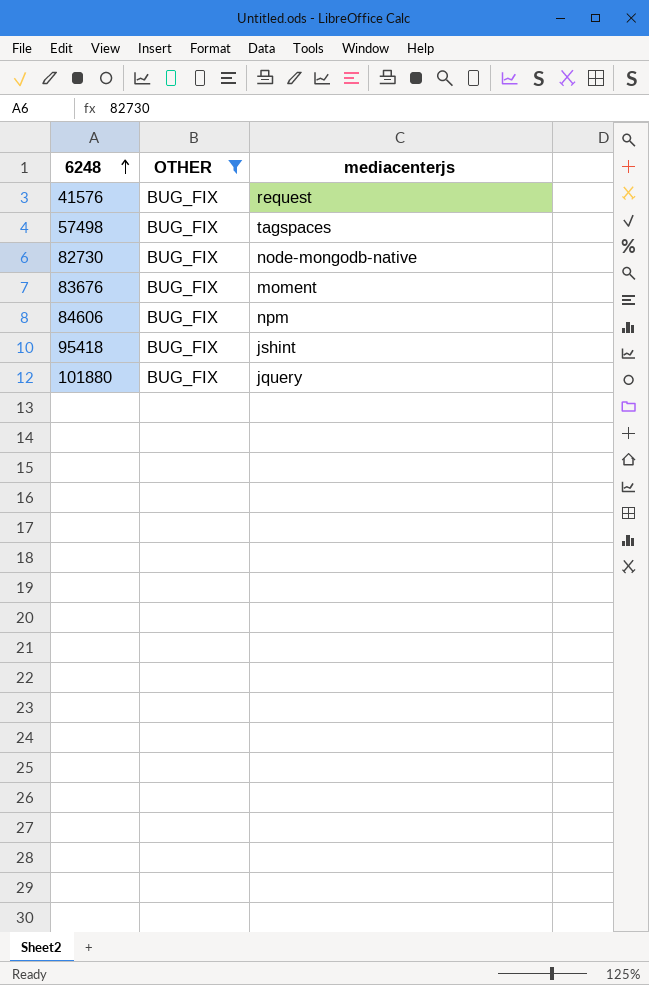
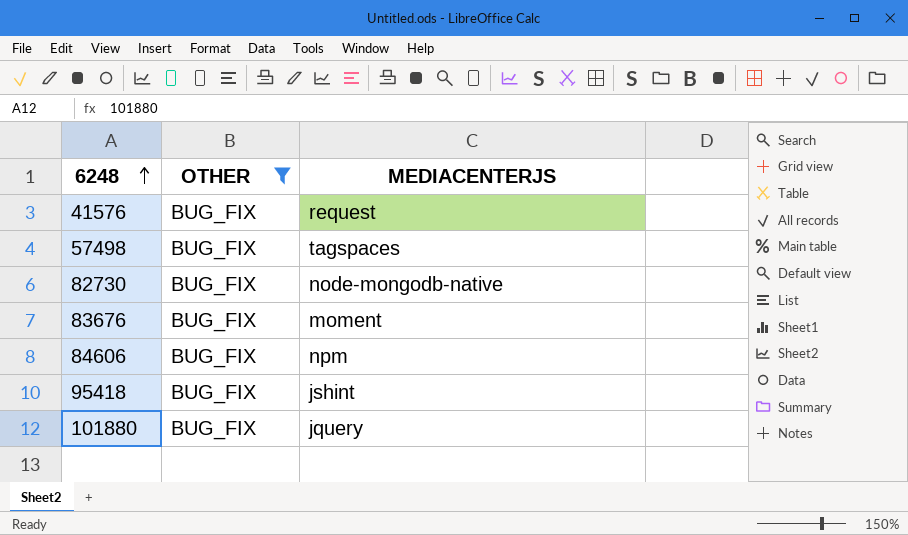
column name: mediacenterjs -> MEDIACENTERJS

